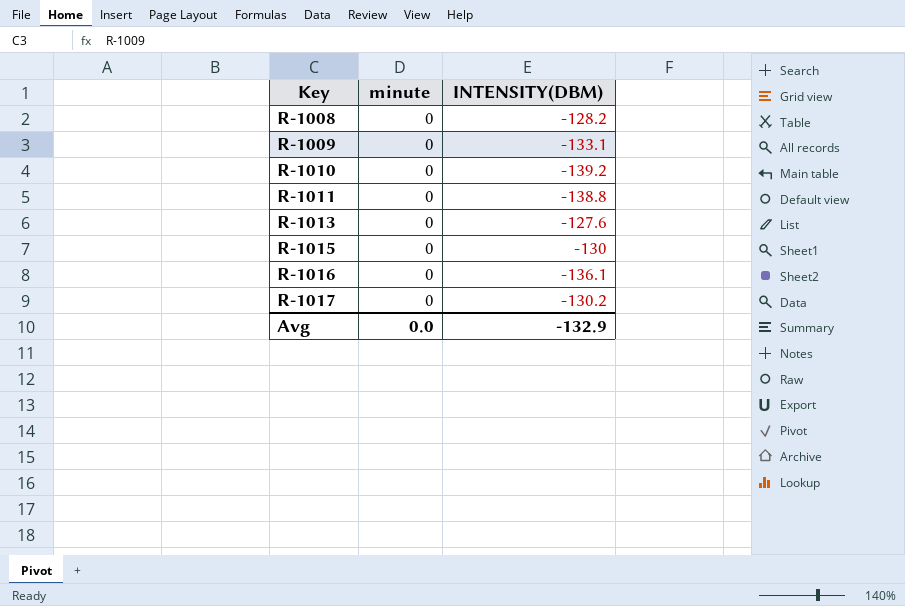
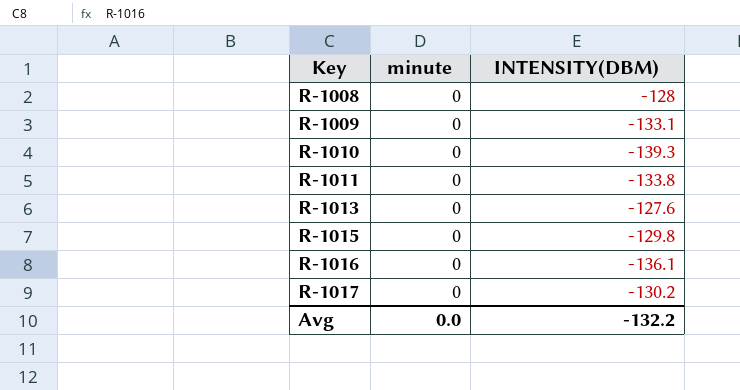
R-1008 | INTENSITY(DBM): -128.2 -> -128
R-1010 | INTENSITY(DBM): -139.2 -> -139.3
R-1011 | INTENSITY(DBM): -138.8 -> -133.8
R-1015 | INTENSITY(DBM): -130 -> -129.8
Avg | INTENSITY(DBM): -132.9 -> -132.2

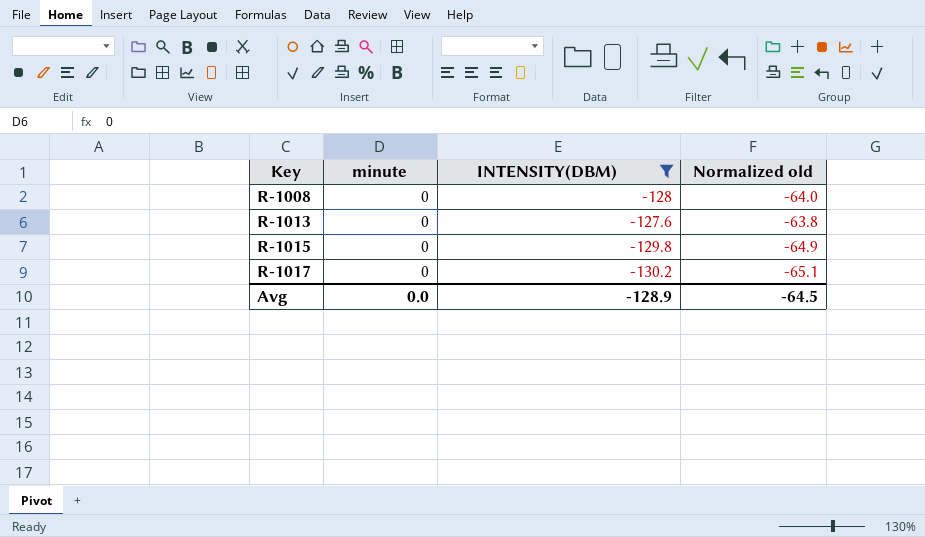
filter: none -> INTENSITY(DBM) >= -130.2
column Normalized old | formula: none -> [INTENSITY(DBM)] * 0.5
Avg | INTENSITY(DBM): -132.2 -> -128.9

